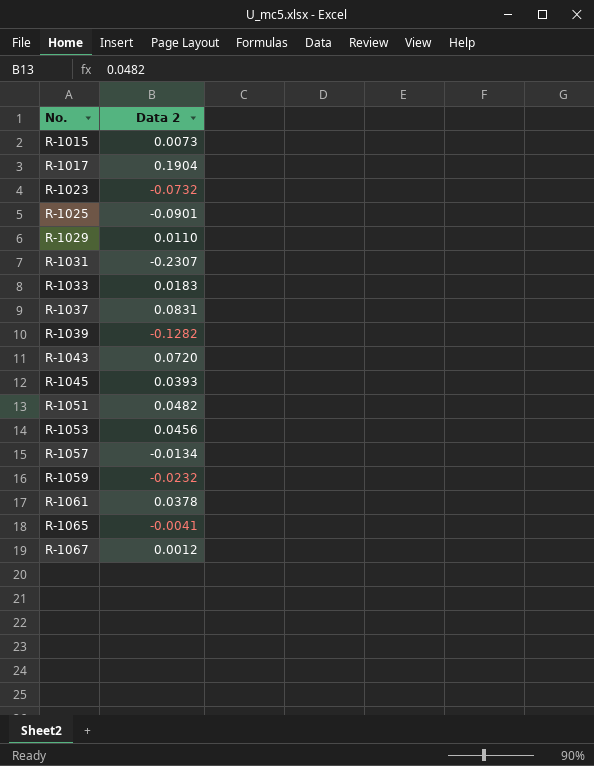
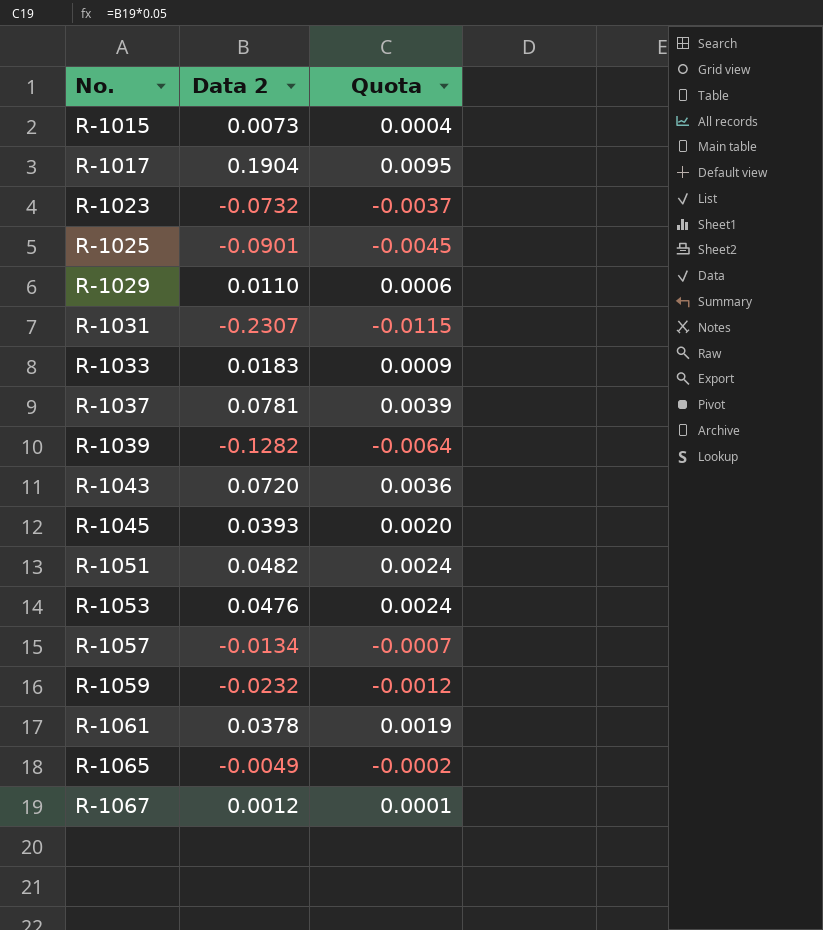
column Quota | formula: none -> [Data 2] * 0.05
R-1037 | Data 2: 0.0831 -> 0.0781
R-1053 | Data 2: 0.0456 -> 0.0476
R-1065 | Data 2: -0.0041 -> -0.0049

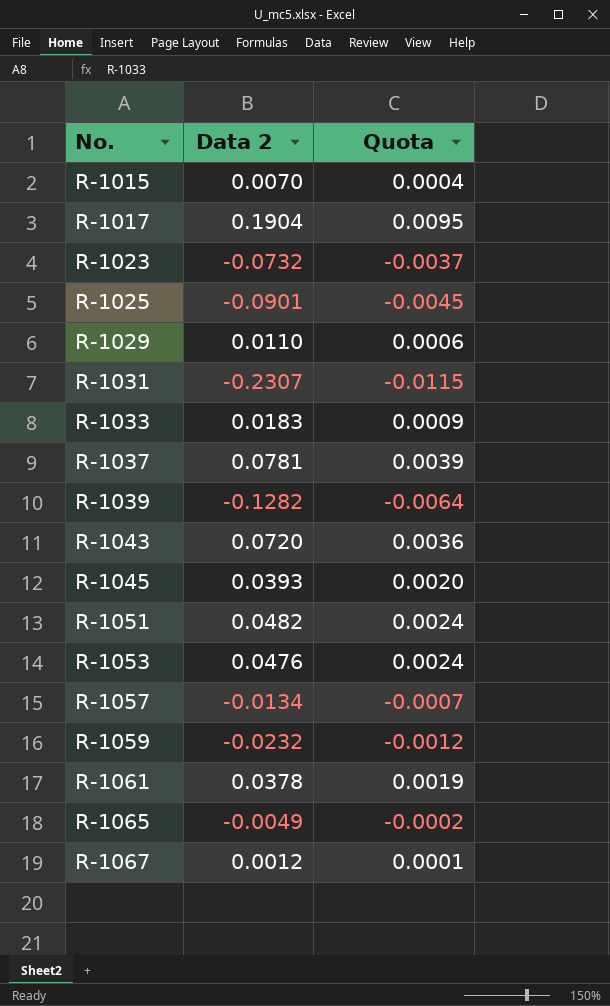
R-1015 | Data 2: 0.0073 -> 0.0070

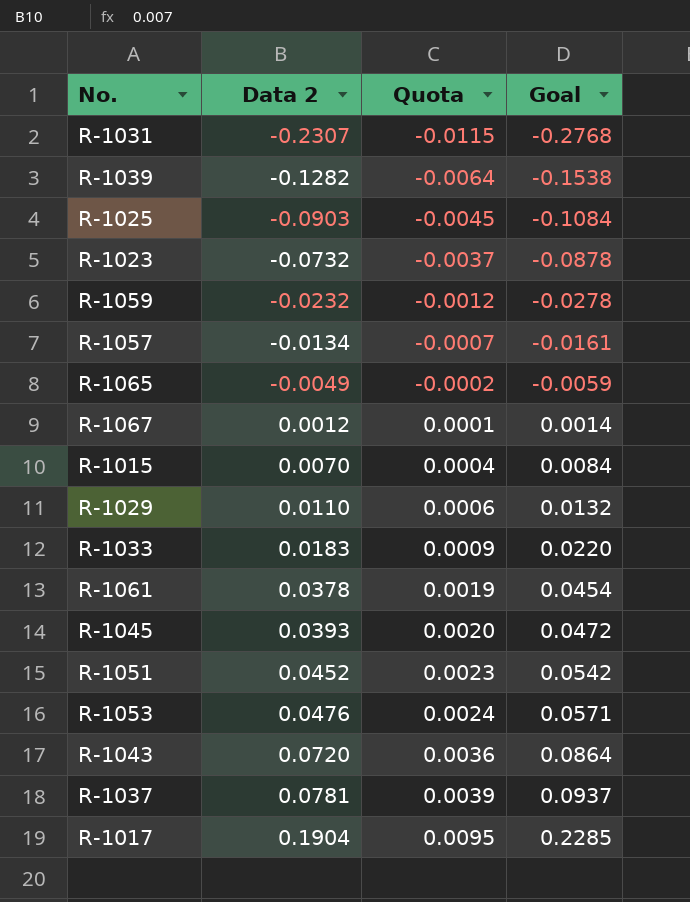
row order: No. ascending -> Data 2 ascending
column Goal | formula: none -> [Data 2] * 1.2
R-1025 | Data 2: -0.0901 -> -0.0903
R-1051 | Data 2: 0.0482 -> 0.0452
R-1051 | Quota: 0.0024 -> 0.0023

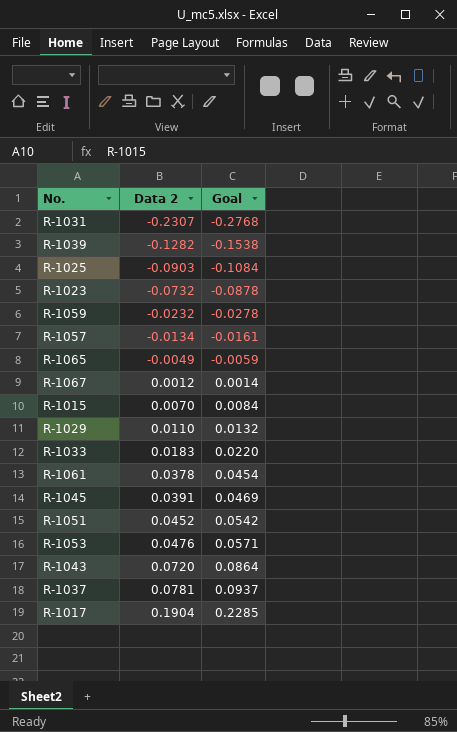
column Quota | formula: [Data 2] * 0.05 -> none
R-1045 | Data 2: 0.0393 -> 0.0391
R-1045 | Goal: 0.0472 -> 0.0469

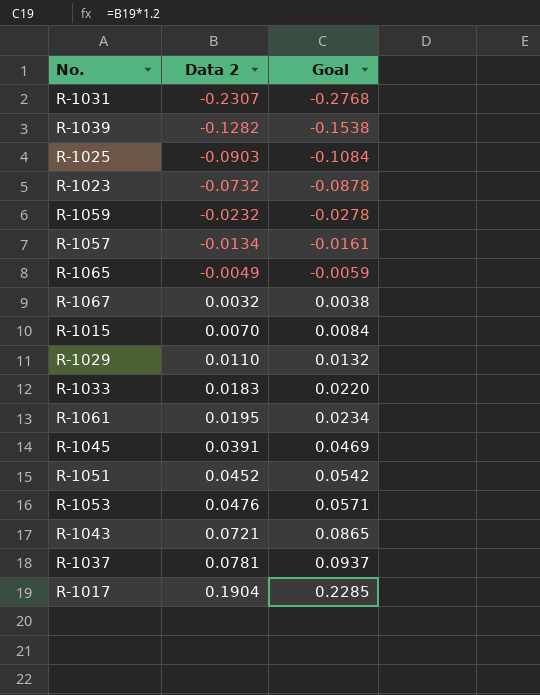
R-1067 | Data 2: 0.0012 -> 0.0032
R-1067 | Goal: 0.0014 -> 0.0038
R-1061 | Data 2: 0.0378 -> 0.0195
R-1061 | Goal: 0.0454 -> 0.0234
R-1043 | Data 2: 0.0720 -> 0.0721
R-1043 | Goal: 0.0864 -> 0.0865

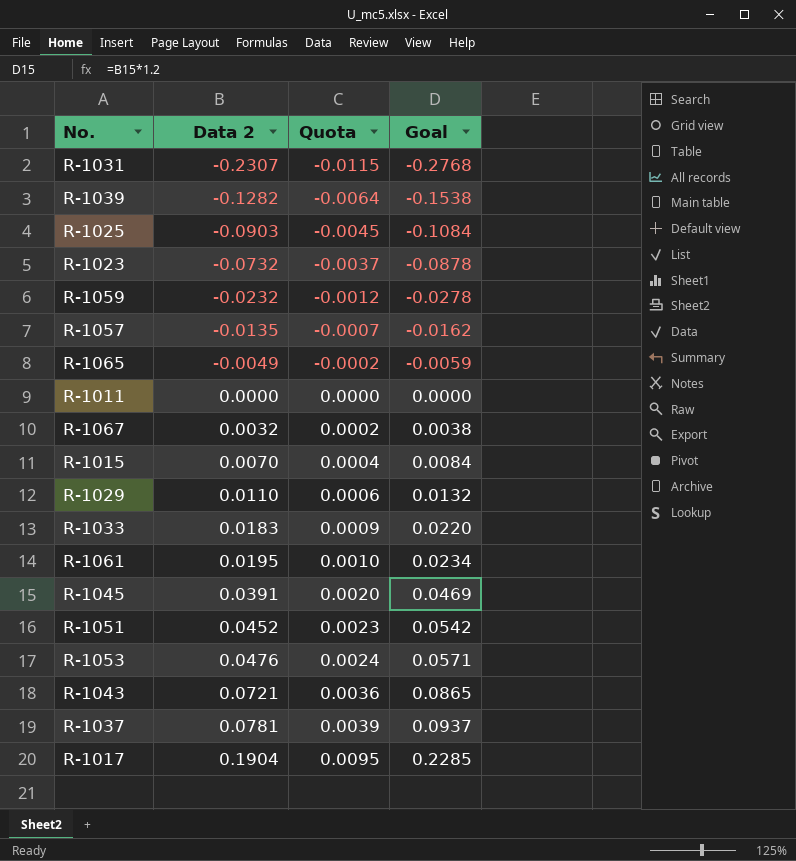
column Quota | formula: none -> [Data 2] * 0.05
R-1057 | Data 2: -0.0134 -> -0.0135
R-1057 | Goal: -0.0161 -> -0.0162
row R-1011: none -> 0.0000 | 0.0000 | 0.0000

